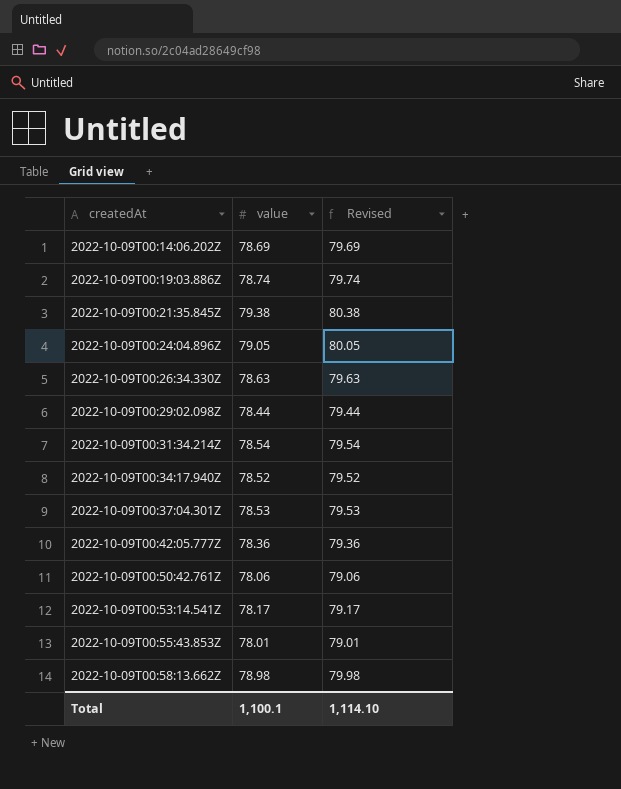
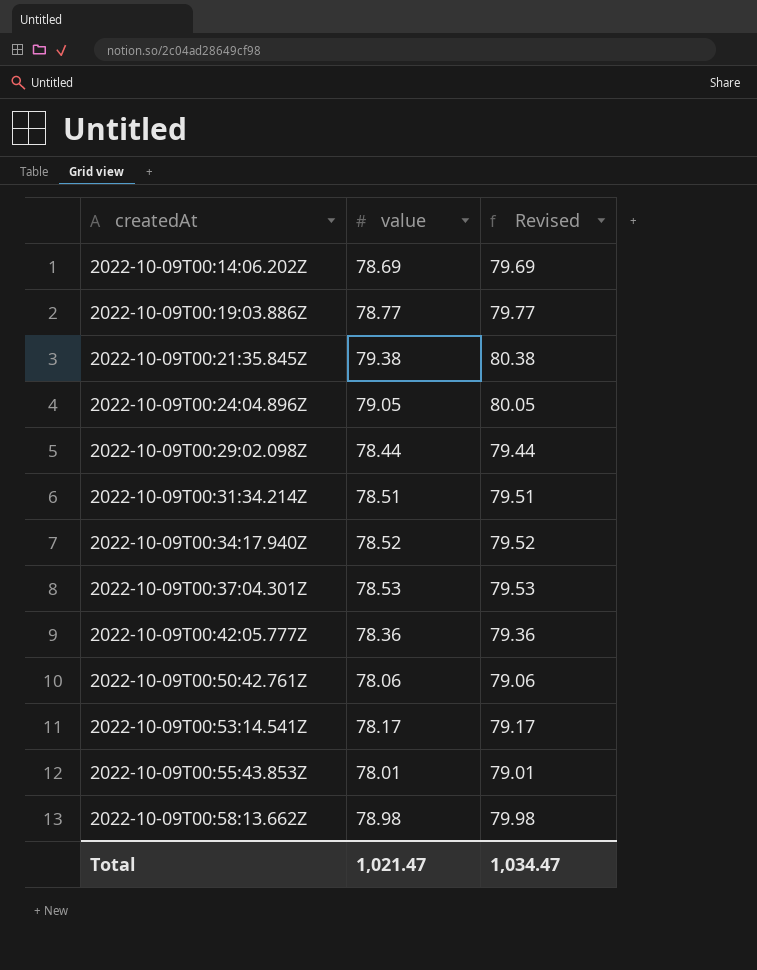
row 2022-10-09T00:26:34.330Z: 78.63 | 79.63 -> none
2022-10-09T00:19:03.886Z | value: 78.74 -> 78.77
2022-10-09T00:19:03.886Z | Revised: 79.74 -> 79.77
2022-10-09T00:31:34.214Z | value: 78.54 -> 78.51
2022-10-09T00:31:34.214Z | Revised: 79.54 -> 79.51
Total | value: 1,100.1 -> 1,021.47
Total | Revised: 1,114.10 -> 1,034.47

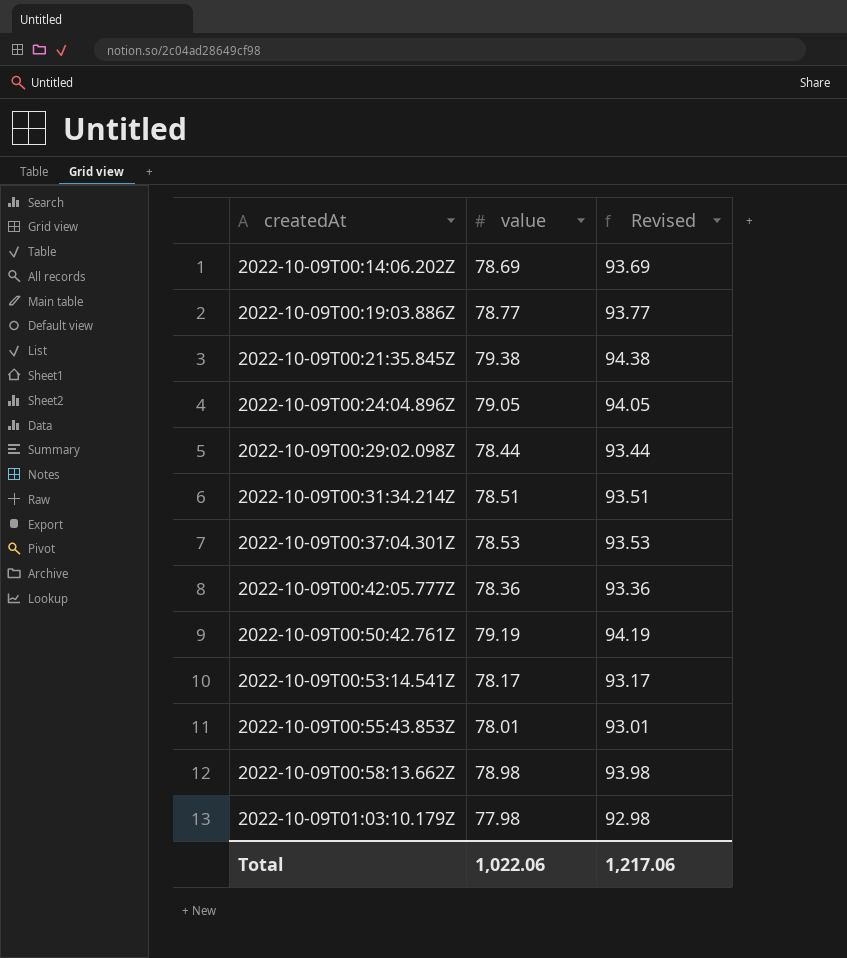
column Revised | formula: [value] + 1 -> [value] + 15
row 2022-10-09T00:34:17.940Z: 78.52 | 79.52 -> none
2022-10-09T00:50:42.761Z | value: 78.06 -> 79.19
row 2022-10-09T01:03:10.179Z: none -> 77.98 | 92.98
Total | value: 1,021.47 -> 1,022.06
Total | Revised: 1,034.47 -> 1,217.06

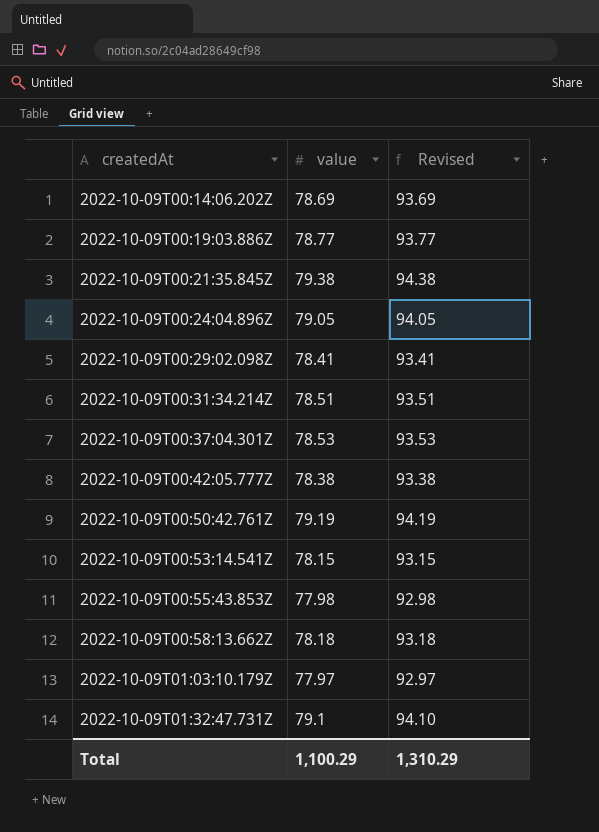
2022-10-09T00:29:02.098Z | value: 78.44 -> 78.41
2022-10-09T00:29:02.098Z | Revised: 93.44 -> 93.41
2022-10-09T00:42:05.777Z | value: 78.36 -> 78.38
2022-10-09T00:42:05.777Z | Revised: 93.36 -> 93.38
2022-10-09T00:53:14.541Z | value: 78.17 -> 78.15
2022-10-09T00:53:14.541Z | Revised: 93.17 -> 93.15
2022-10-09T00:55:43.853Z | value: 78.01 -> 77.98
2022-10-09T00:55:43.853Z | Revised: 93.01 -> 92.98
2022-10-09T00:58:13.662Z | value: 78.98 -> 78.18
2022-10-09T00:58:13.662Z | Revised: 93.98 -> 93.18
2022-10-09T01:03:10.179Z | value: 77.98 -> 77.97
2022-10-09T01:03:10.179Z | Revised: 92.98 -> 92.97
row 2022-10-09T01:32:47.731Z: none -> 79.1 | 94.10
Total | value: 1,022.06 -> 1,100.29
Total | Revised: 1,217.06 -> 1,310.29

